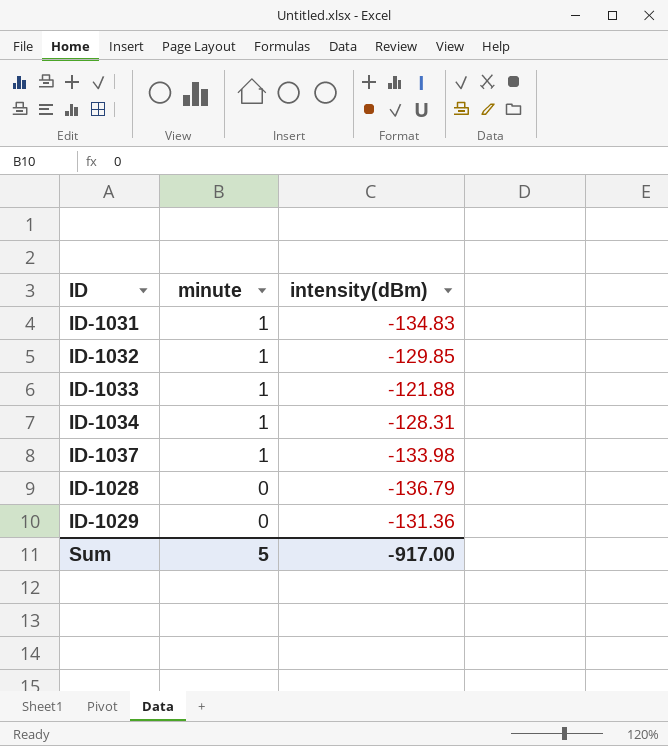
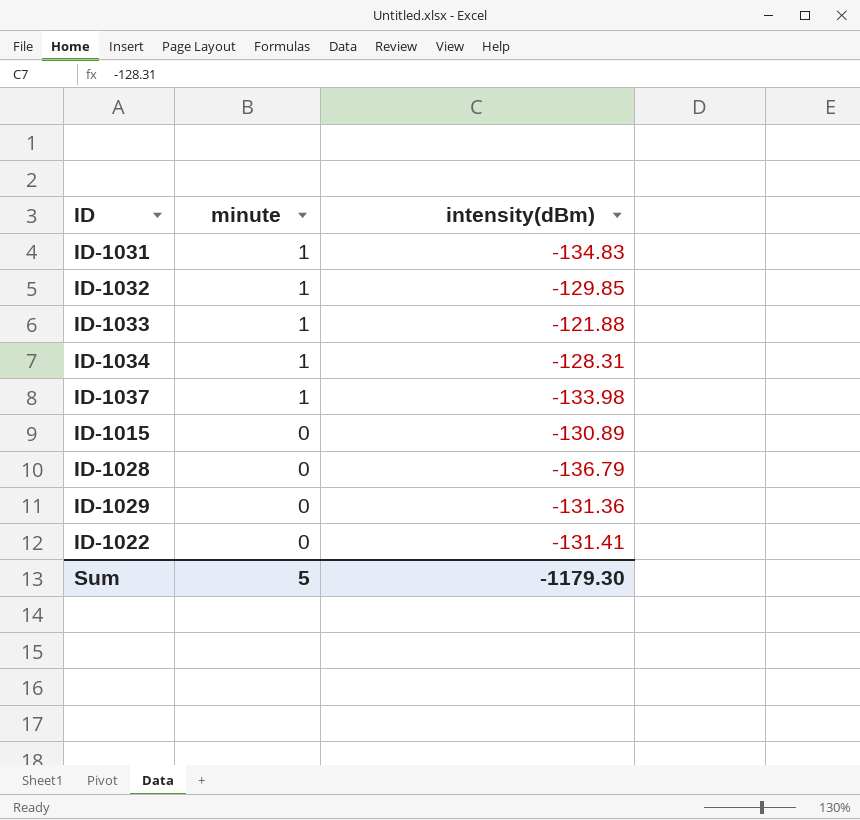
row ID-1015: none -> 0 | -130.89
row ID-1022: none -> 0 | -131.41
Sum | intensity(dBm): -917.00 -> -1179.30

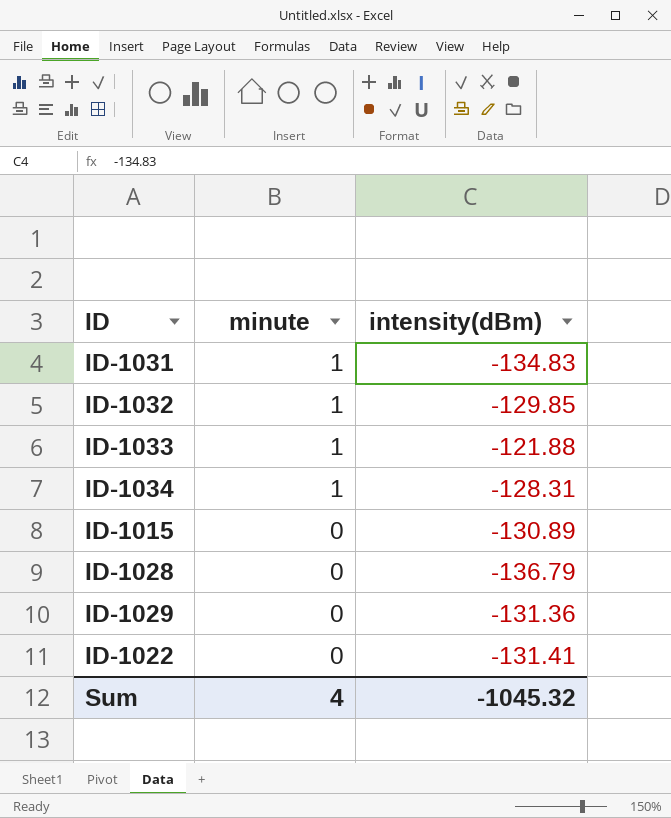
row ID-1037: 1 | -133.98 -> none
Sum | minute: 5 -> 4
Sum | intensity(dBm): -1179.30 -> -1045.32

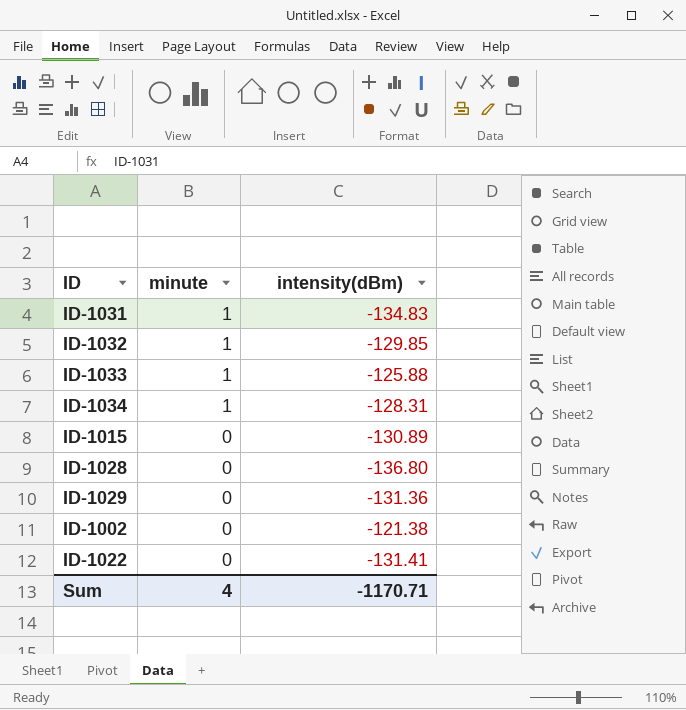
ID-1033 | intensity(dBm): -121.88 -> -125.88
ID-1028 | intensity(dBm): -136.79 -> -136.80
row ID-1002: none -> 0 | -121.38
Sum | intensity(dBm): -1045.32 -> -1170.71

